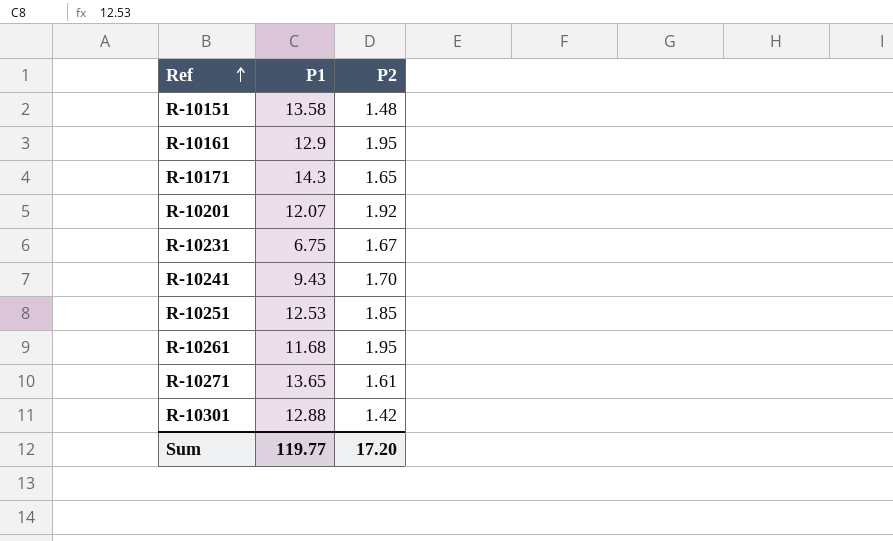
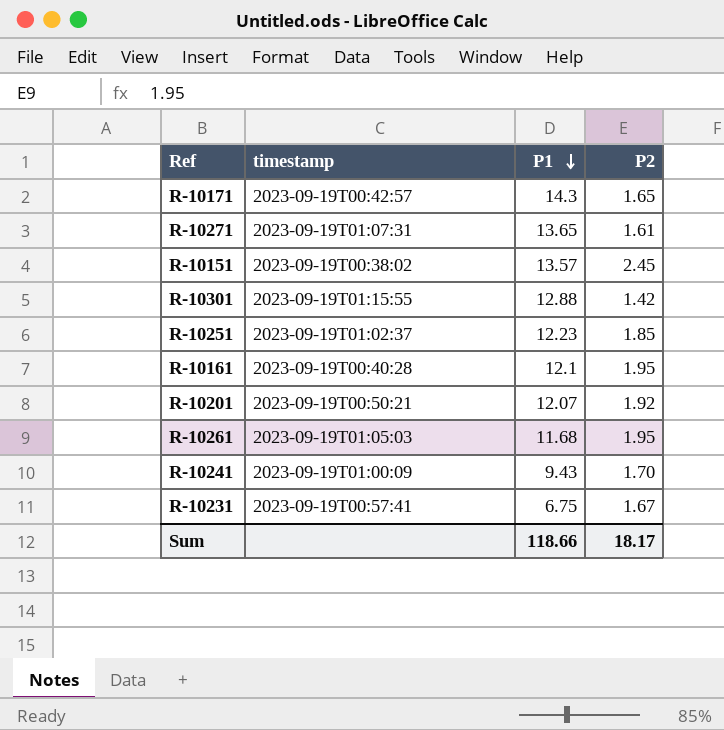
row order: Ref ascending -> P1 descending
column timestamp | position: none -> 2
R-10151 | P1: 13.58 -> 13.57
R-10151 | P2: 1.48 -> 2.45
R-10251 | P1: 12.53 -> 12.23
R-10161 | P1: 12.9 -> 12.1
Sum | P1: 119.77 -> 118.66
Sum | P2: 17.20 -> 18.17

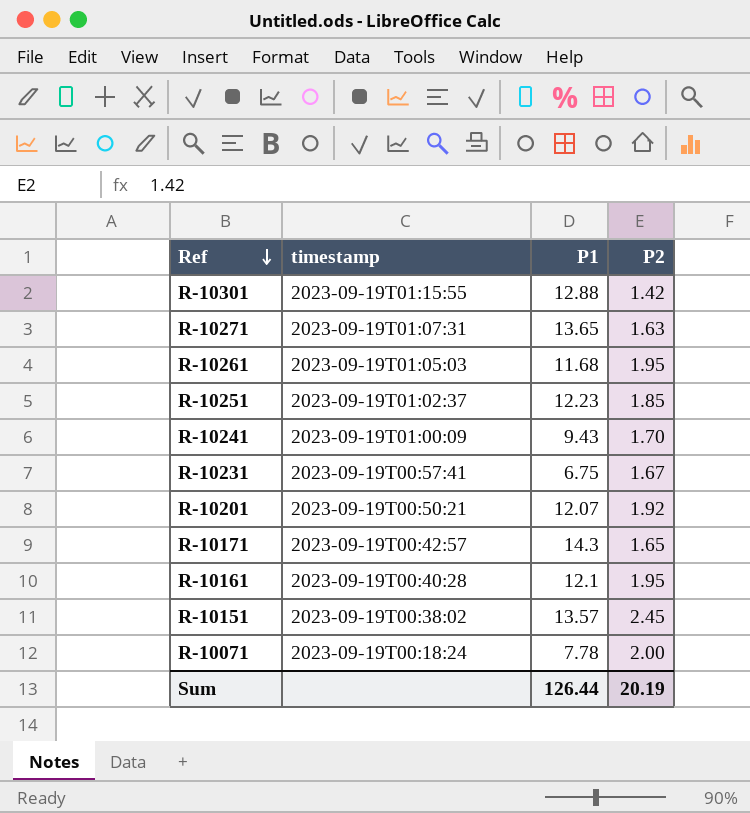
row order: P1 descending -> Ref descending
R-10271 | P2: 1.61 -> 1.63
row R-10071: none -> 2023-09-19T00:18:24 | 7.78 | 2.00
Sum | P1: 118.66 -> 126.44
Sum | P2: 18.17 -> 20.19

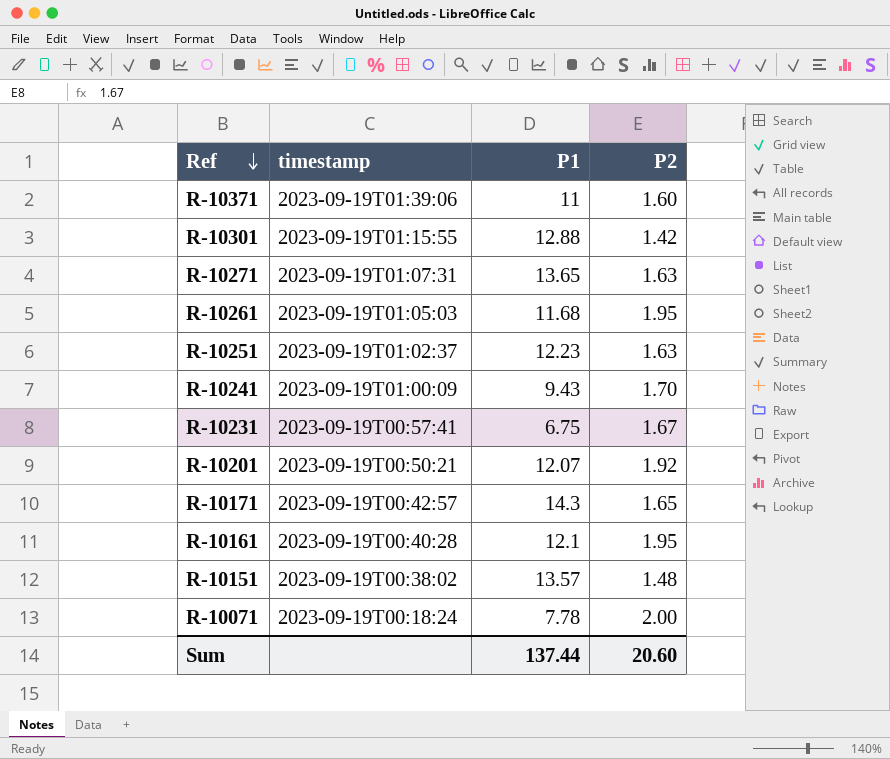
row R-10371: none -> 2023-09-19T01:39:06 | 11 | 1.60
R-10251 | P2: 1.85 -> 1.63
R-10151 | P2: 2.45 -> 1.48
Sum | P1: 126.44 -> 137.44
Sum | P2: 20.19 -> 20.60

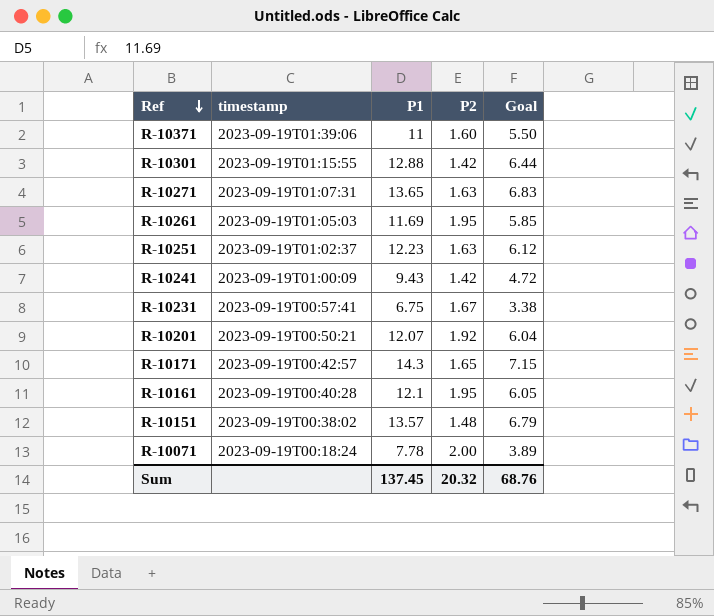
column Goal | formula: none -> [P1] * 0.5
R-10261 | P1: 11.68 -> 11.69
R-10241 | P2: 1.70 -> 1.42
Sum | P1: 137.44 -> 137.45
Sum | P2: 20.60 -> 20.32

